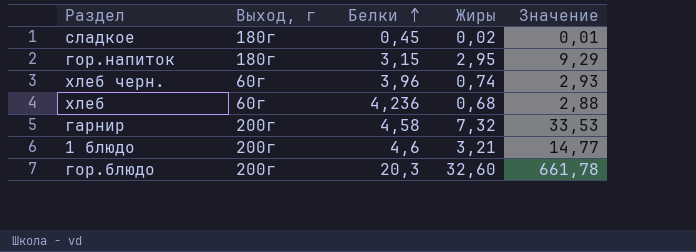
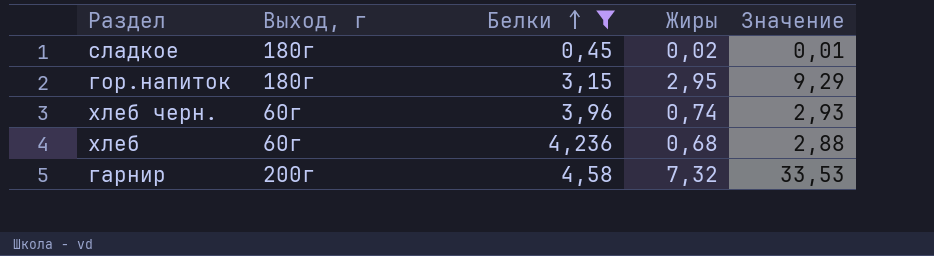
filter: none -> Белки <= 4,58

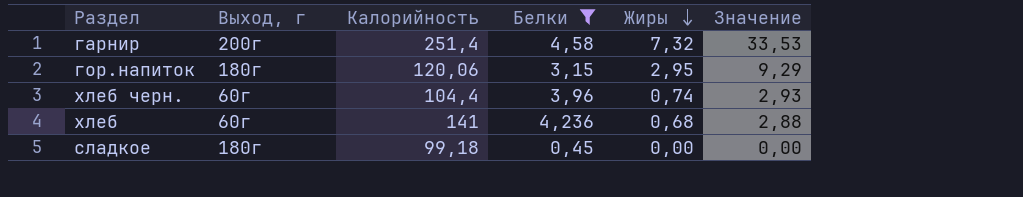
row order: Белки ascending -> Жиры descending
column Калорийность | position: none -> 3
сладкое | Жиры: 0,02 -> 0,00
сладкое | Значение: 0,01 -> 0,00

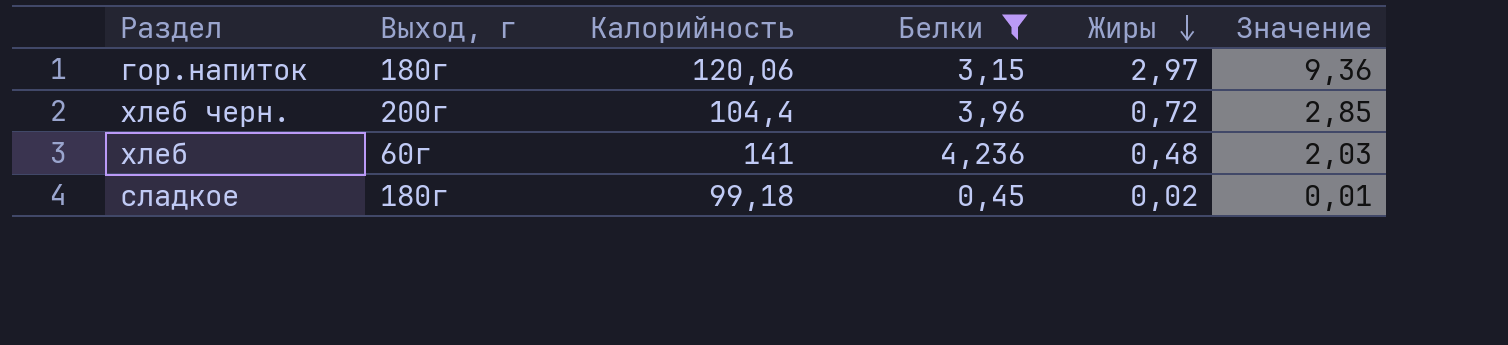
row гарнир: 200г | 251,4 | 4,58 | 7,32 | 33,53 -> none
гор.напиток | Жиры: 2,95 -> 2,97
гор.напиток | Значение: 9,29 -> 9,36
хлеб черн. | Выход, г: 60г -> 200г
хлеб черн. | Жиры: 0,74 -> 0,72
хлеб черн. | Значение: 2,93 -> 2,85
хлеб | Жиры: 0,68 -> 0,48
хлеб | Значение: 2,88 -> 2,03
сладкое | Жиры: 0,00 -> 0,02
сладкое | Значение: 0,00 -> 0,01

